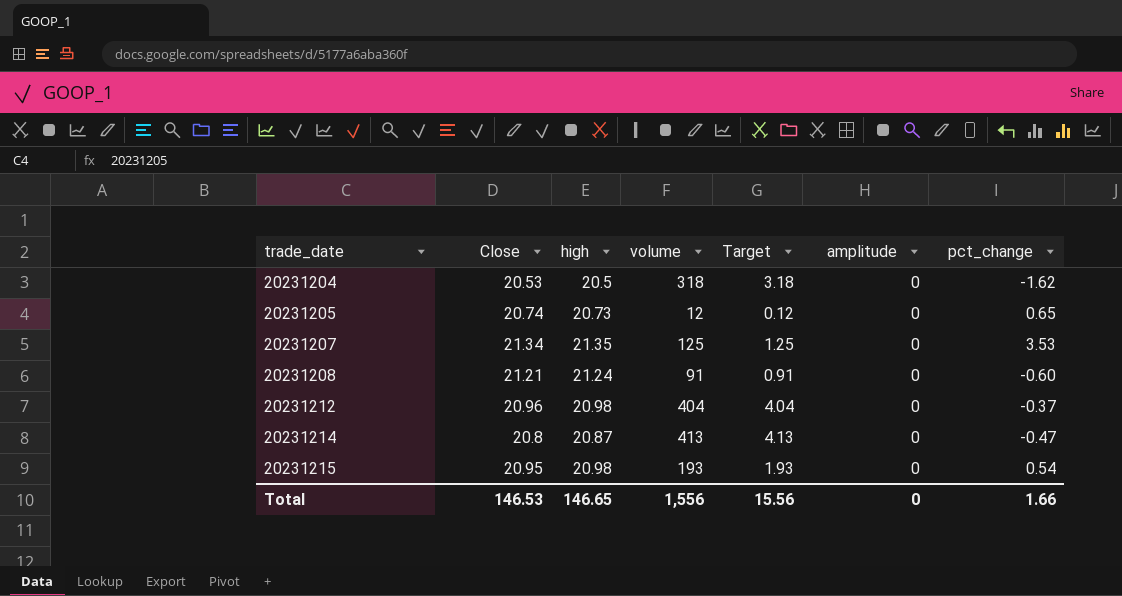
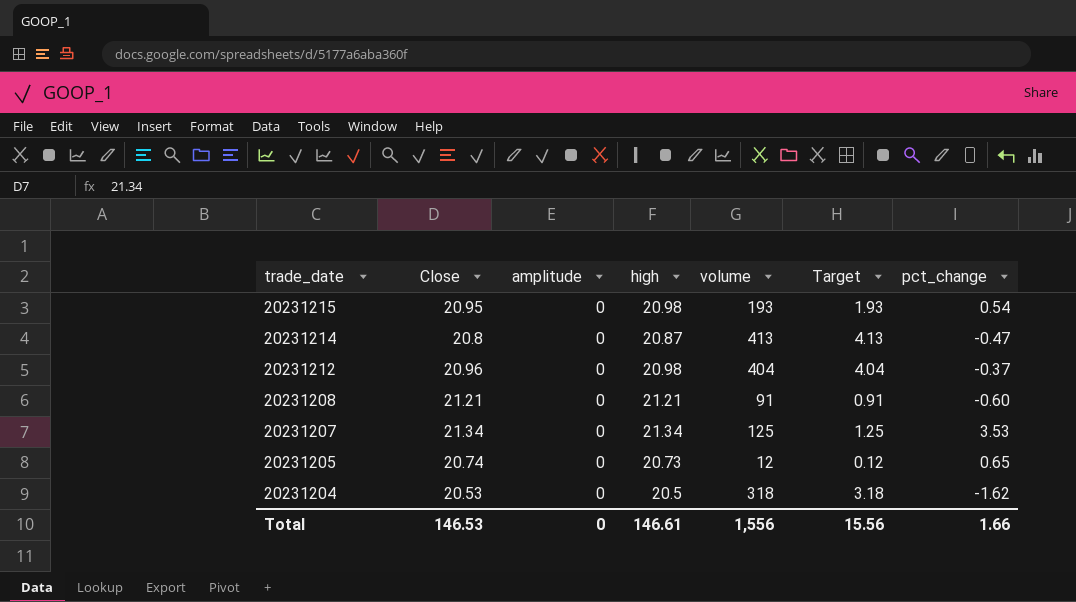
row order: trade_date ascending -> trade_date descending
column amplitude | position: 6 -> 3
20231208 | high: 21.24 -> 21.21
20231207 | high: 21.35 -> 21.34
Total | high: 146.65 -> 146.61

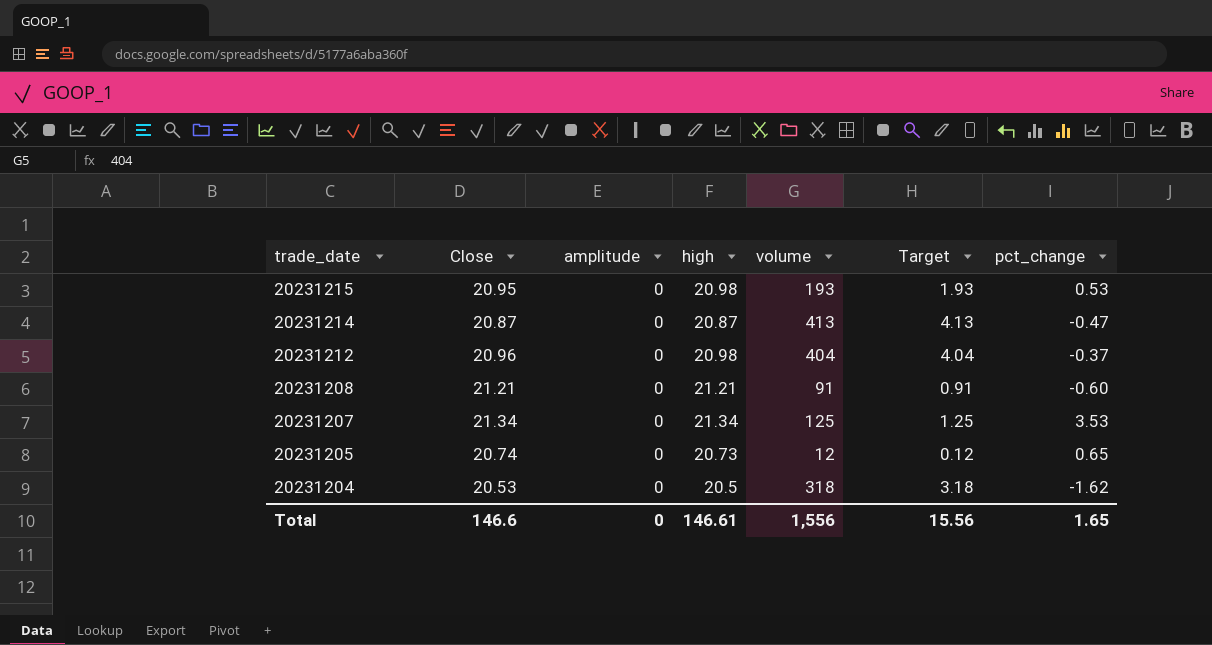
20231215 | pct_change: 0.54 -> 0.53
20231214 | Close: 20.8 -> 20.87
Total | Close: 146.53 -> 146.6
Total | pct_change: 1.66 -> 1.65

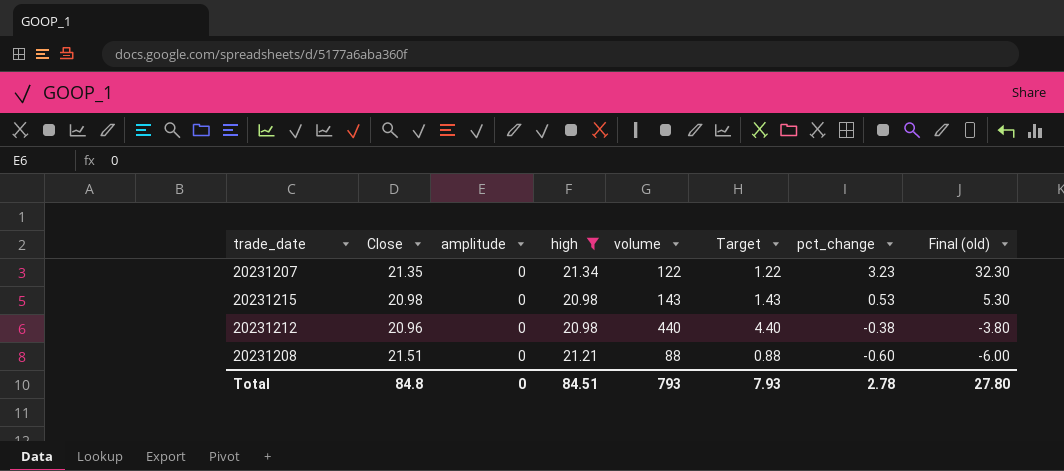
filter: none -> high >= 20.98
row order: trade_date descending -> pct_change descending
column Final (old) | formula: none -> [pct_change] * 10
20231207 | Close: 21.34 -> 21.35
20231207 | volume: 125 -> 122
20231207 | Target: 1.25 -> 1.22
20231207 | pct_change: 3.53 -> 3.23
20231215 | Close: 20.95 -> 20.98
20231215 | volume: 193 -> 143
20231215 | Target: 1.93 -> 1.43
20231212 | volume: 404 -> 440
20231212 | Target: 4.04 -> 4.40
20231212 | pct_change: -0.37 -> -0.38
20231208 | Close: 21.21 -> 21.51
20231208 | volume: 91 -> 88
20231208 | Target: 0.91 -> 0.88
Total | Close: 146.6 -> 84.8
Total | high: 146.61 -> 84.51
Total | volume: 1,556 -> 793
Total | Target: 15.56 -> 7.93
Total | pct_change: 1.65 -> 2.78

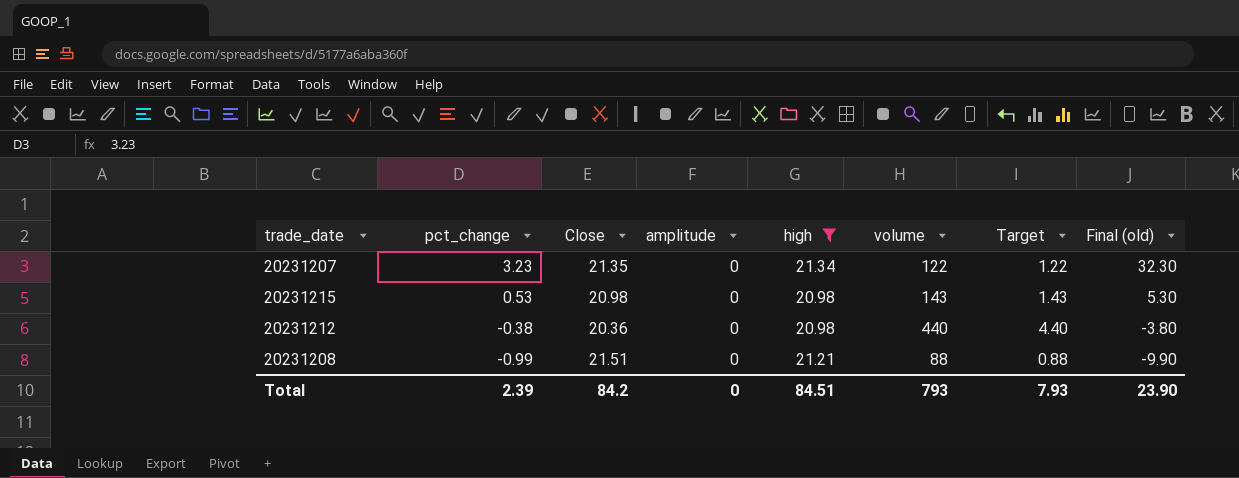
column pct_change | position: 7 -> 2
20231212 | Close: 20.96 -> 20.36
20231208 | pct_change: -0.60 -> -0.99
20231208 | Final (old): -6.00 -> -9.90
Total | pct_change: 2.78 -> 2.39
Total | Close: 84.8 -> 84.2
Total | Final (old): 27.80 -> 23.90

